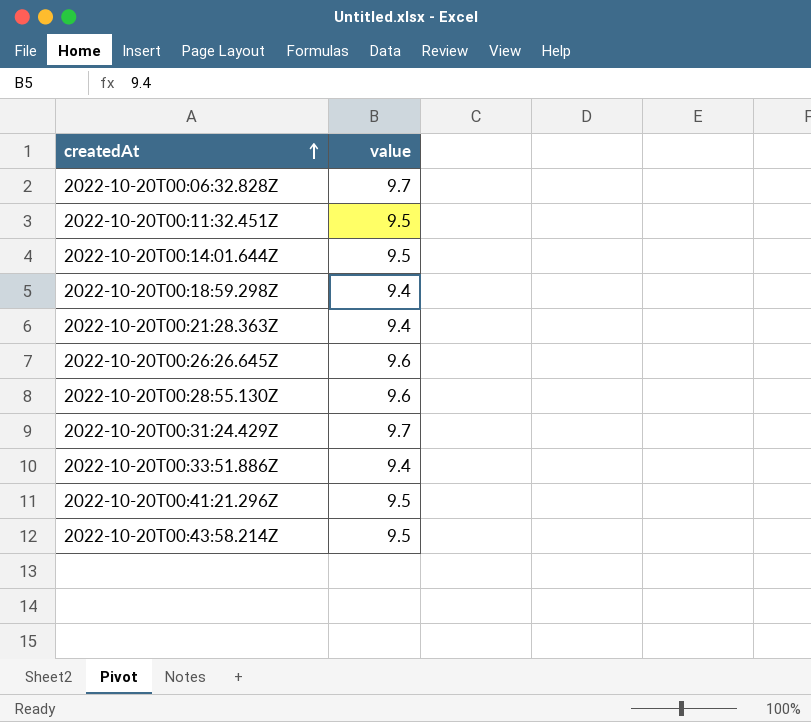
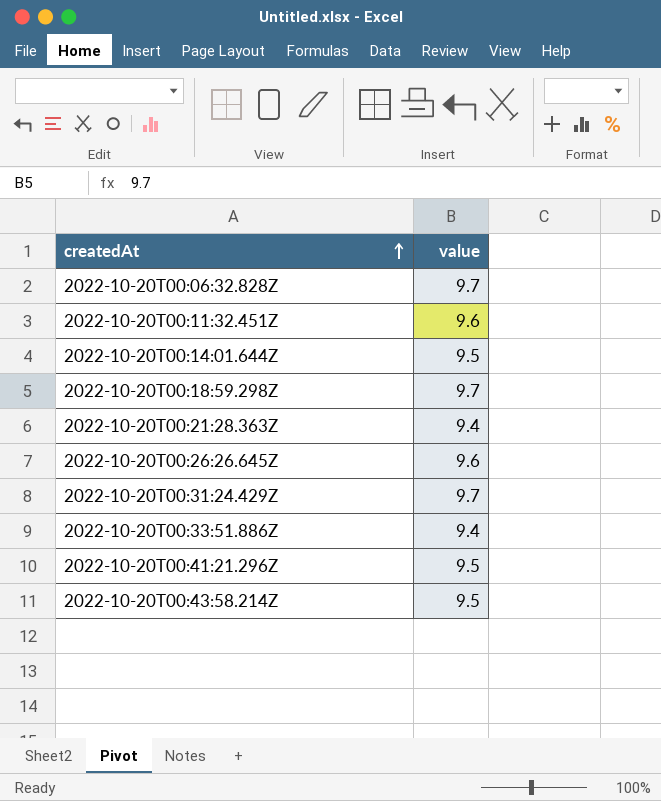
row 2022-10-20T00:28:55.130Z: 9.6 -> none
2022-10-20T00:11:32.451Z | value: 9.5 -> 9.6
2022-10-20T00:18:59.298Z | value: 9.4 -> 9.7

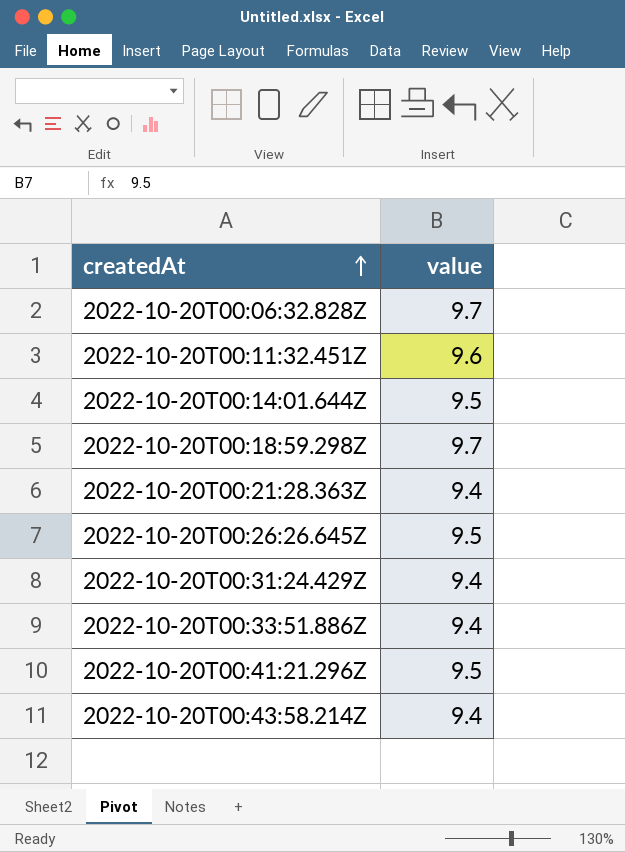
2022-10-20T00:26:26.645Z | value: 9.6 -> 9.5
2022-10-20T00:31:24.429Z | value: 9.7 -> 9.4
2022-10-20T00:43:58.214Z | value: 9.5 -> 9.4

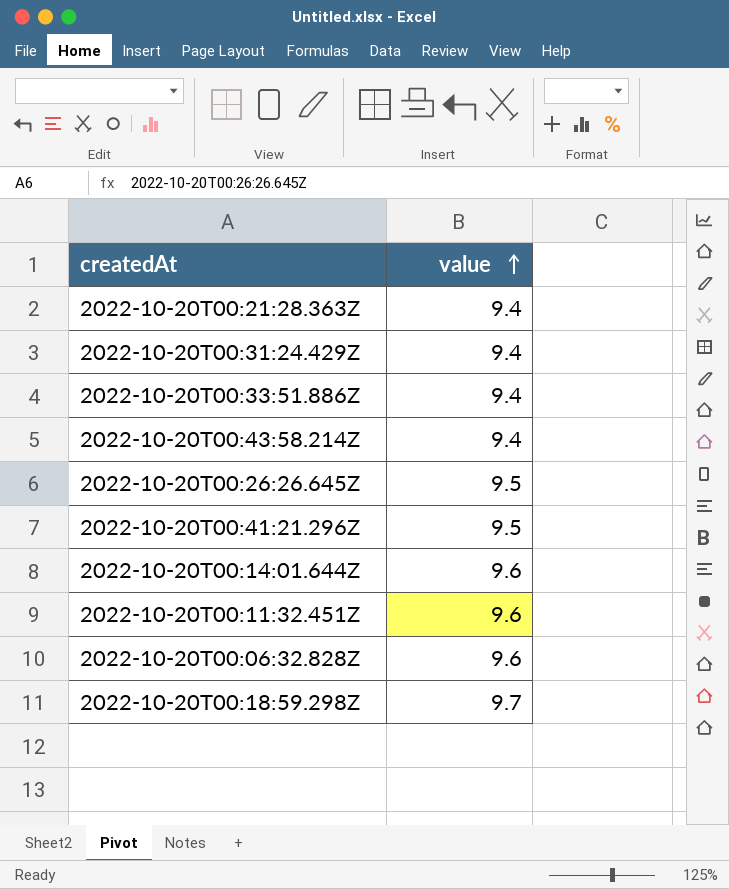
row order: createdAt ascending -> value ascending
2022-10-20T00:14:01.644Z | value: 9.5 -> 9.6
2022-10-20T00:06:32.828Z | value: 9.7 -> 9.6

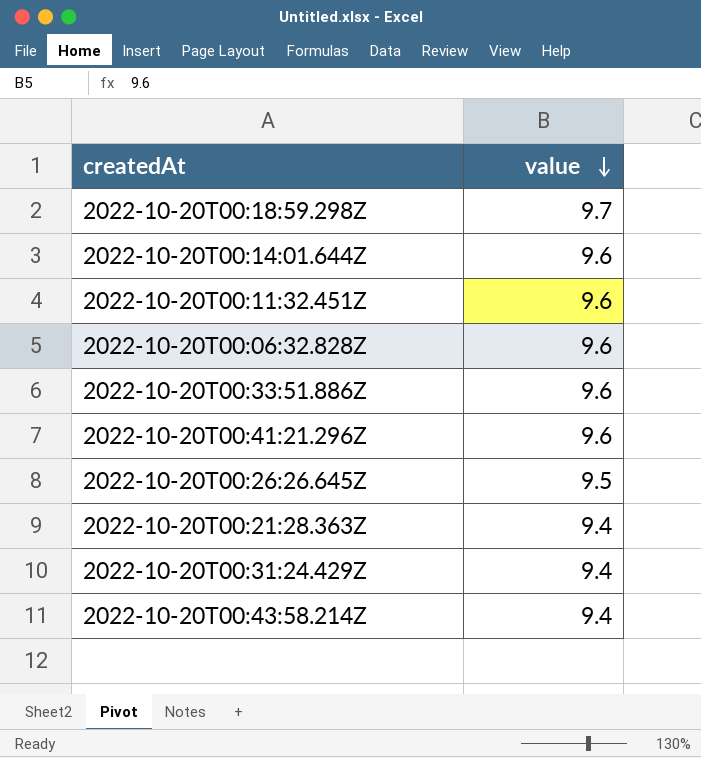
row order: value ascending -> value descending
2022-10-20T00:33:51.886Z | value: 9.4 -> 9.6
2022-10-20T00:41:21.296Z | value: 9.5 -> 9.6

